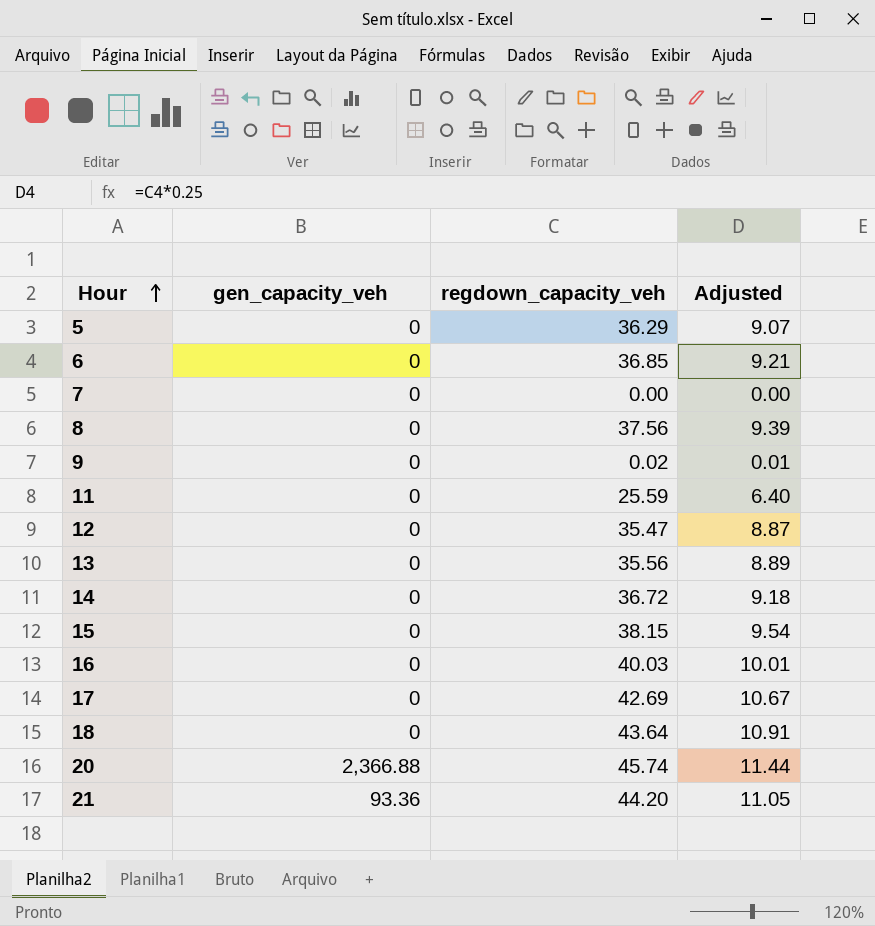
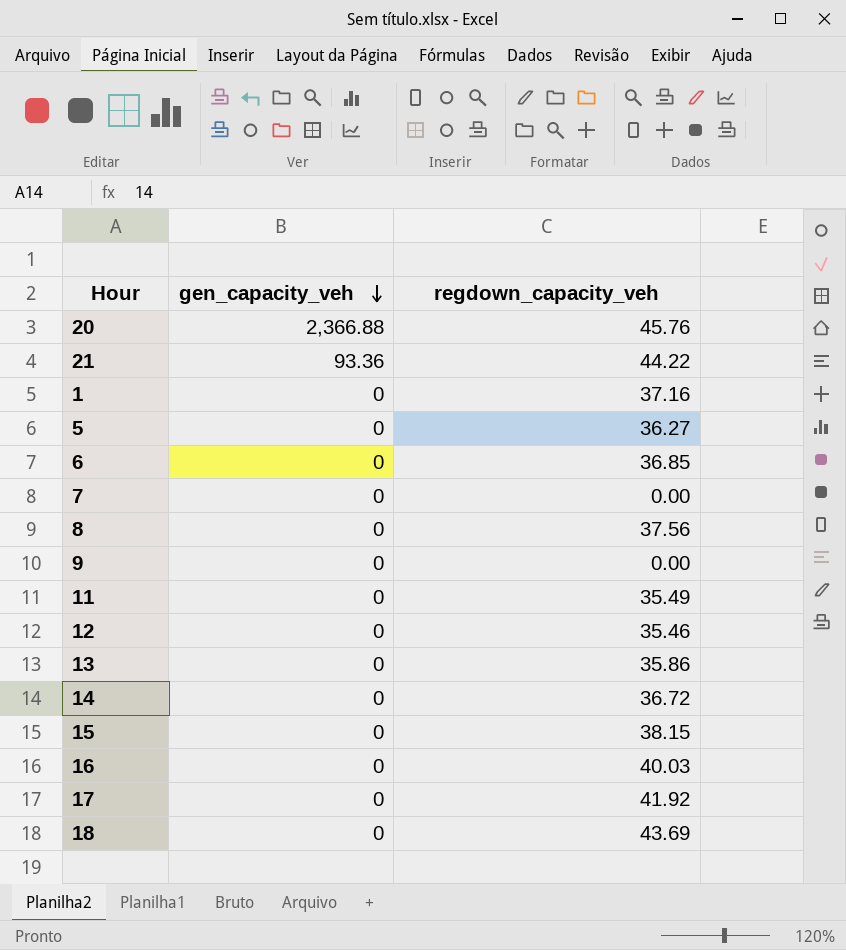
row order: Hour ascending -> gen_capacity_veh descending
column Adjusted | formula: [regdown_capacity_veh] * 0.25 -> none
20 | regdown_capacity_veh: 45.74 -> 45.76
21 | regdown_capacity_veh: 44.20 -> 44.22
row 1: none -> 0 | 37.16
5 | regdown_capacity_veh: 36.29 -> 36.27
9 | regdown_capacity_veh: 0.02 -> 0.00
11 | regdown_capacity_veh: 25.59 -> 35.49
12 | regdown_capacity_veh: 35.47 -> 35.46
13 | regdown_capacity_veh: 35.56 -> 35.86
17 | regdown_capacity_veh: 42.69 -> 41.92
18 | regdown_capacity_veh: 43.64 -> 43.69

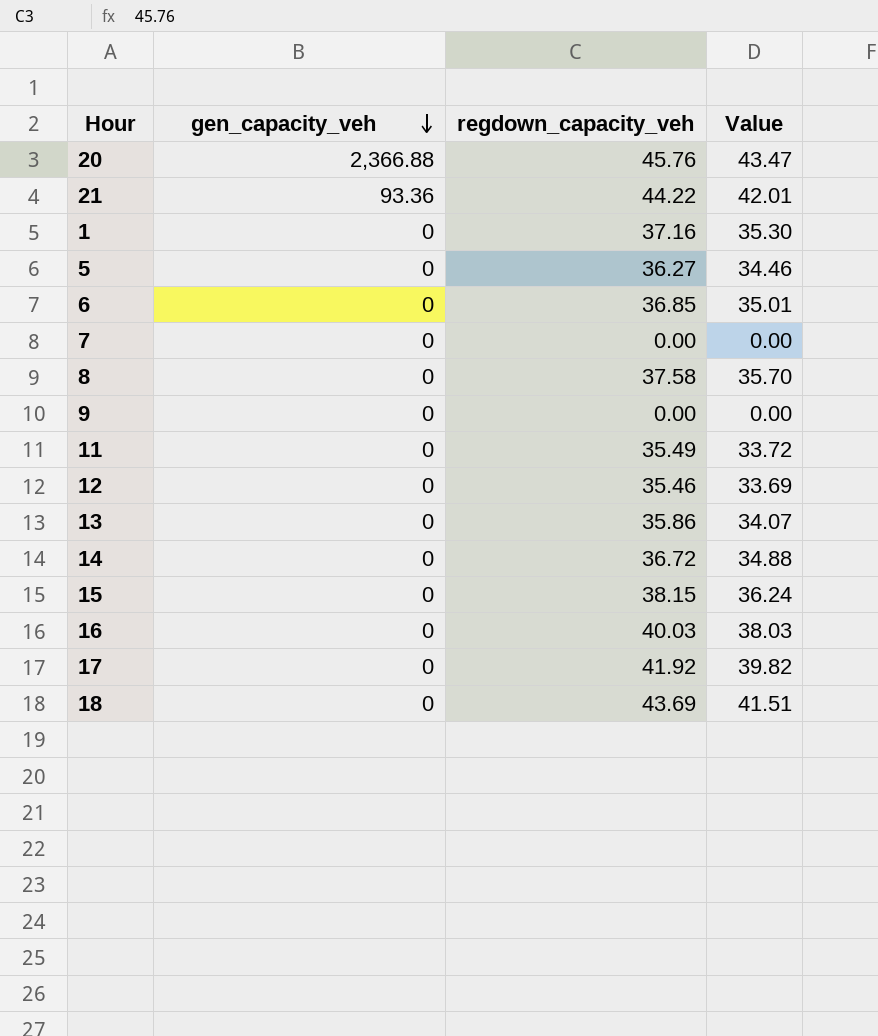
column Value | formula: none -> [regdown_capacity_veh] * 0.95
8 | regdown_capacity_veh: 37.56 -> 37.58

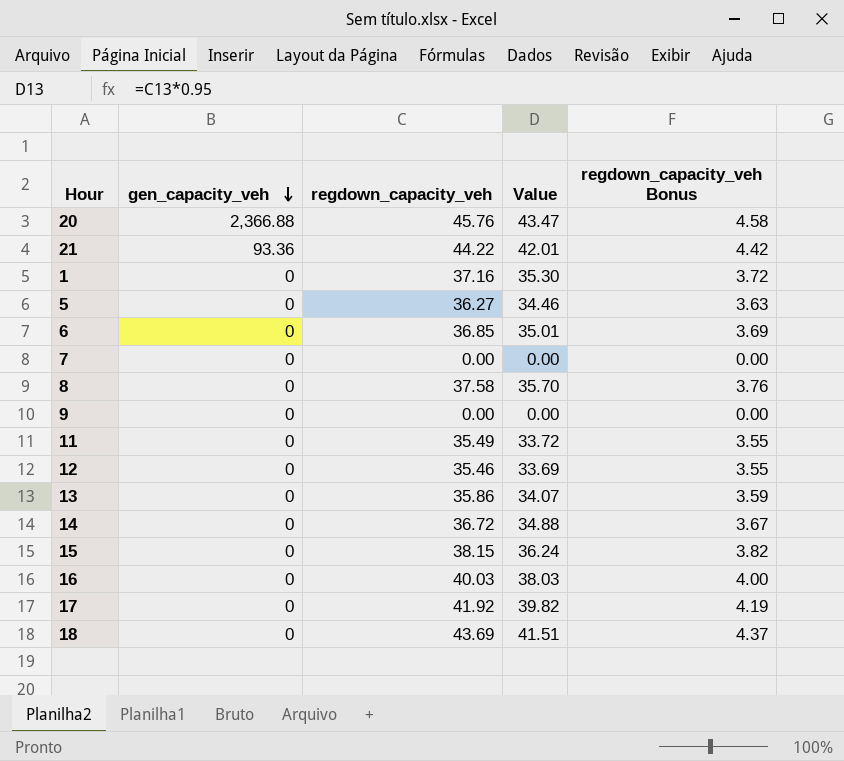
column regdown_capacity_veh Bonus | formula: none -> [regdown_capacity_veh] * 0.1

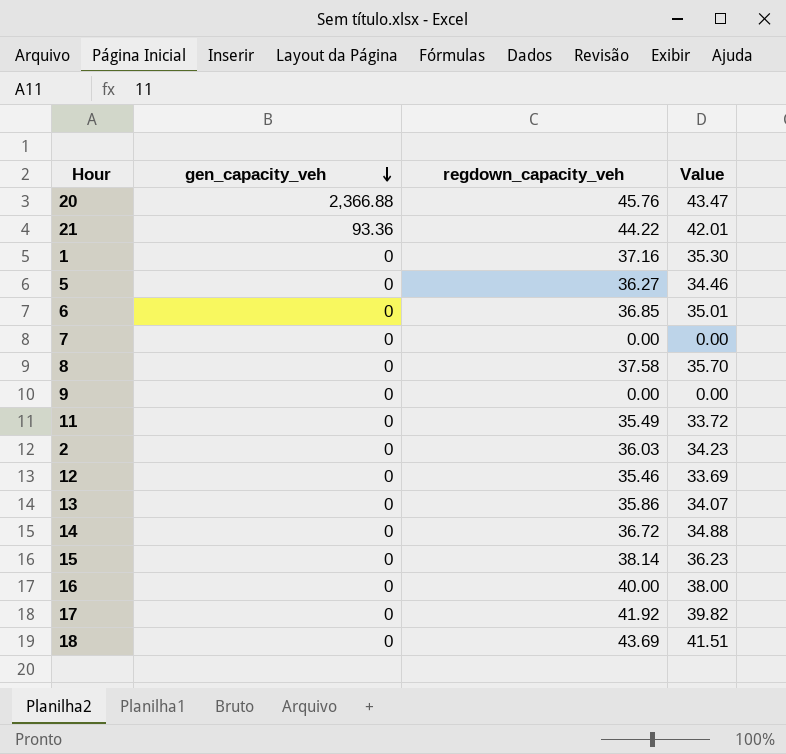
column regdown_capacity_veh Bonus | formula: [regdown_capacity_veh] * 0.1 -> none
row 2: none -> 0 | 36.03 | 34.23
15 | regdown_capacity_veh: 38.15 -> 38.14
15 | Value: 36.24 -> 36.23
16 | regdown_capacity_veh: 40.03 -> 40.00
16 | Value: 38.03 -> 38.00

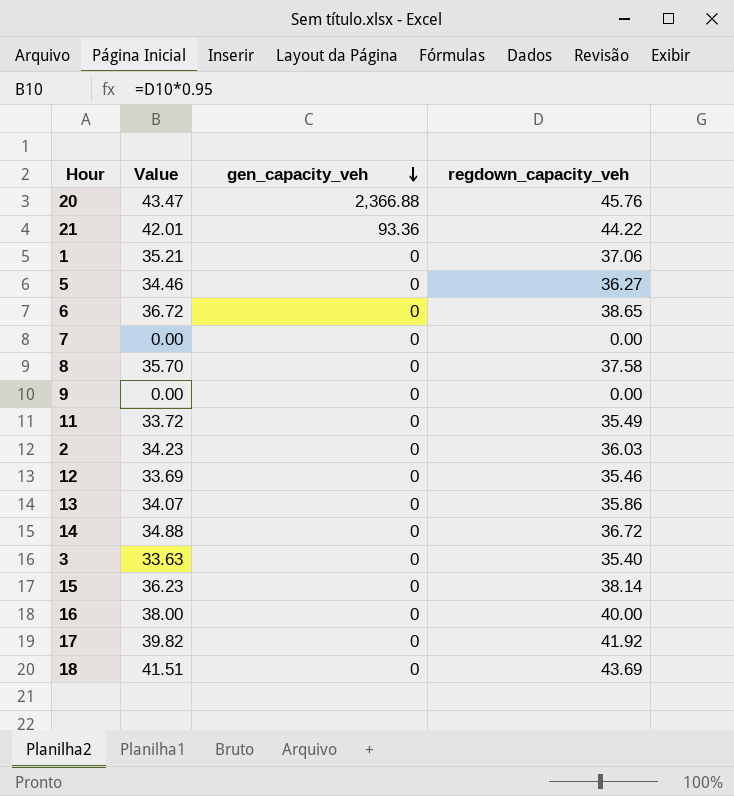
column Value | position: 4 -> 2
1 | Value: 35.30 -> 35.21
1 | regdown_capacity_veh: 37.16 -> 37.06
6 | Value: 35.01 -> 36.72
6 | regdown_capacity_veh: 36.85 -> 38.65
row 3: none -> 33.63 | 0 | 35.40

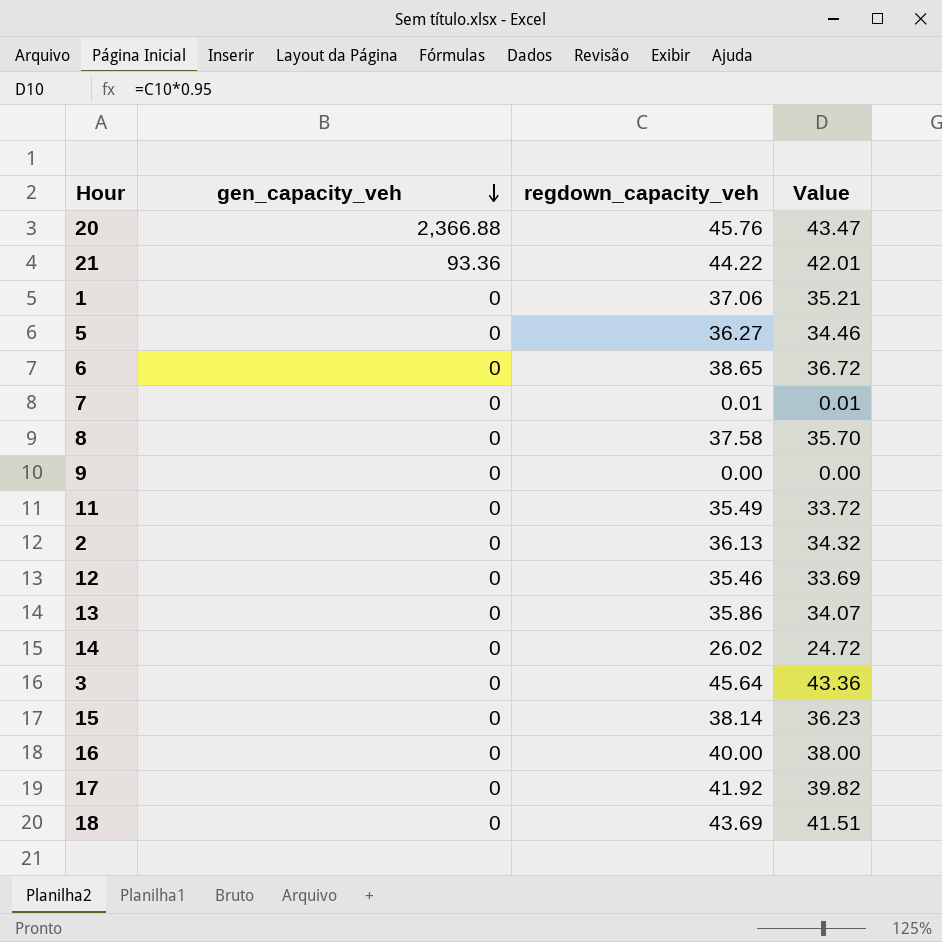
column Value | position: 2 -> 4
7 | regdown_capacity_veh: 0.00 -> 0.01
7 | Value: 0.00 -> 0.01
2 | regdown_capacity_veh: 36.03 -> 36.13
2 | Value: 34.23 -> 34.32
14 | regdown_capacity_veh: 36.72 -> 26.02
14 | Value: 34.88 -> 24.72
3 | regdown_capacity_veh: 35.40 -> 45.64
3 | Value: 33.63 -> 43.36

